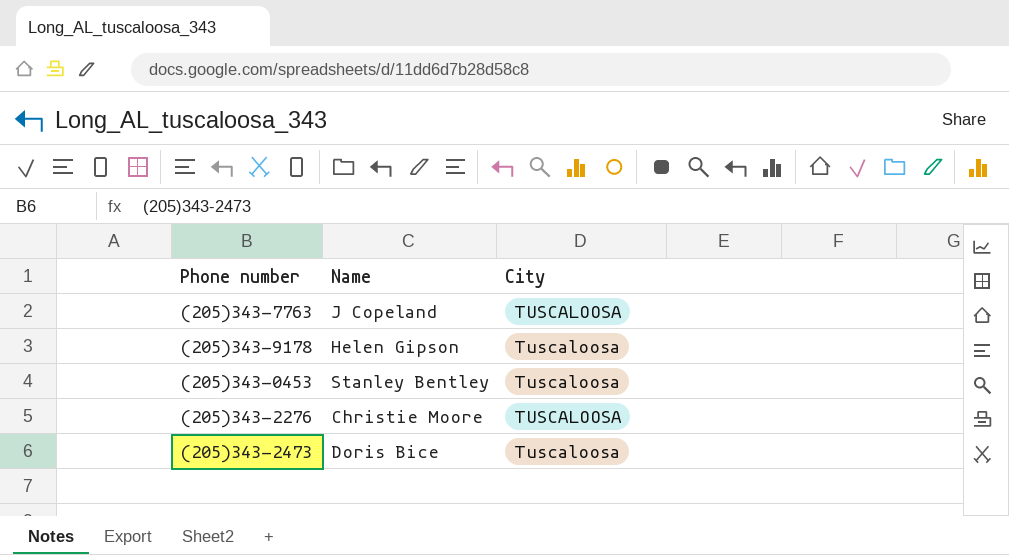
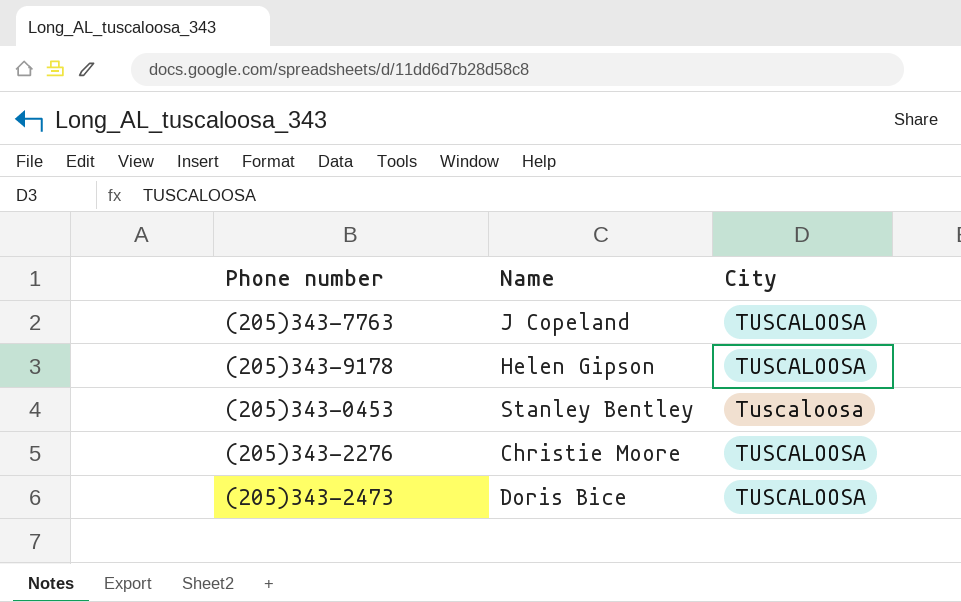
(205)343-9178 | City: Tuscaloosa -> TUSCALOOSA
(205)343-2473 | City: Tuscaloosa -> TUSCALOOSA

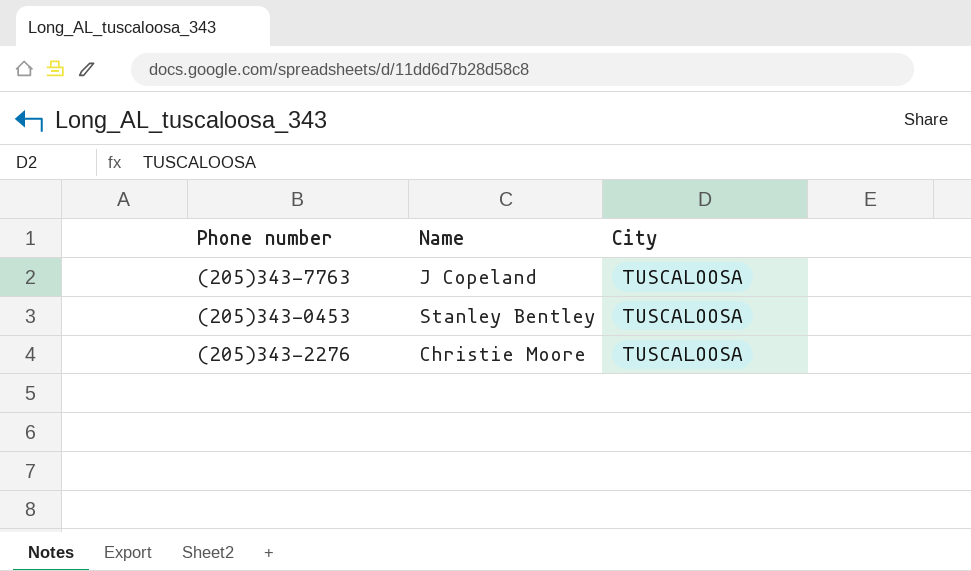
row (205)343-9178: Helen Gipson | TUSCALOOSA -> none
row (205)343-2473: Doris Bice | TUSCALOOSA -> none
(205)343-0453 | City: Tuscaloosa -> TUSCALOOSA

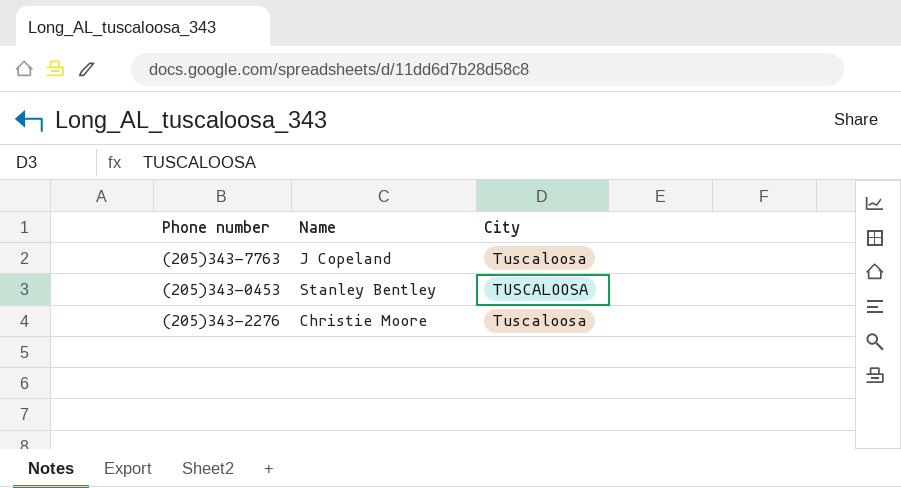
(205)343-7763 | City: TUSCALOOSA -> Tuscaloosa
(205)343-2276 | City: TUSCALOOSA -> Tuscaloosa

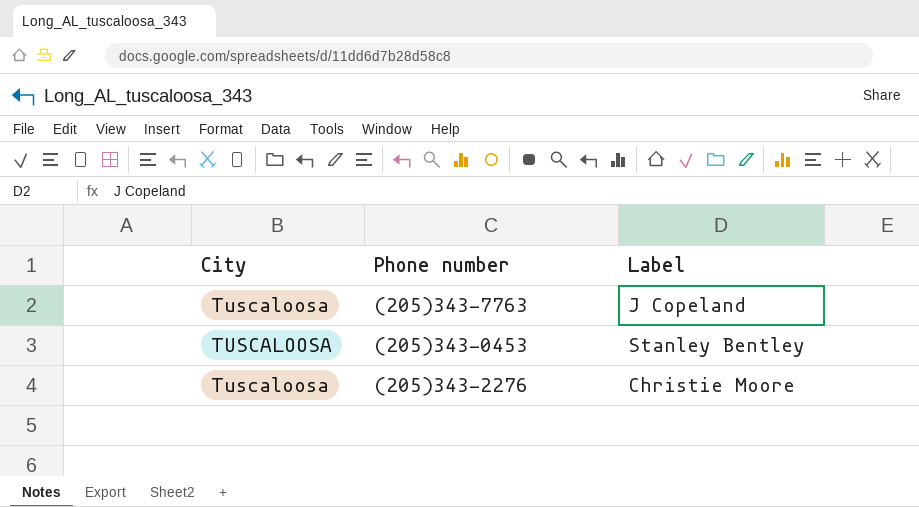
column City | position: 3 -> 1
column name: Name -> Label

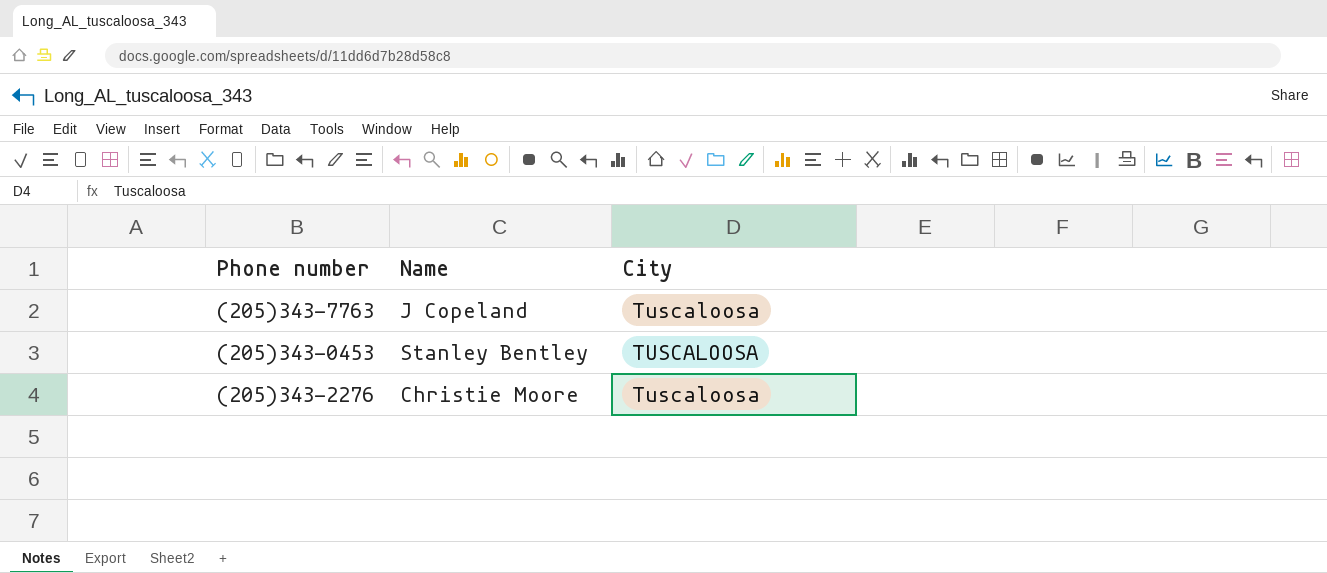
column name: Label -> Name
column City | position: 1 -> 3

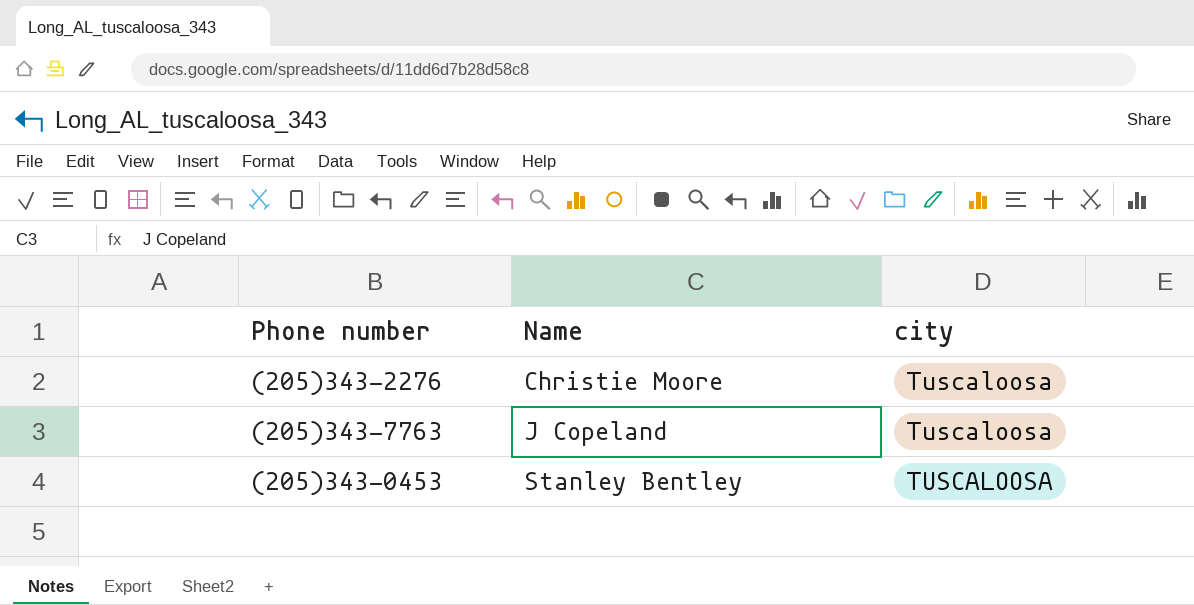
row order: none -> Name ascending
column name: City -> city

